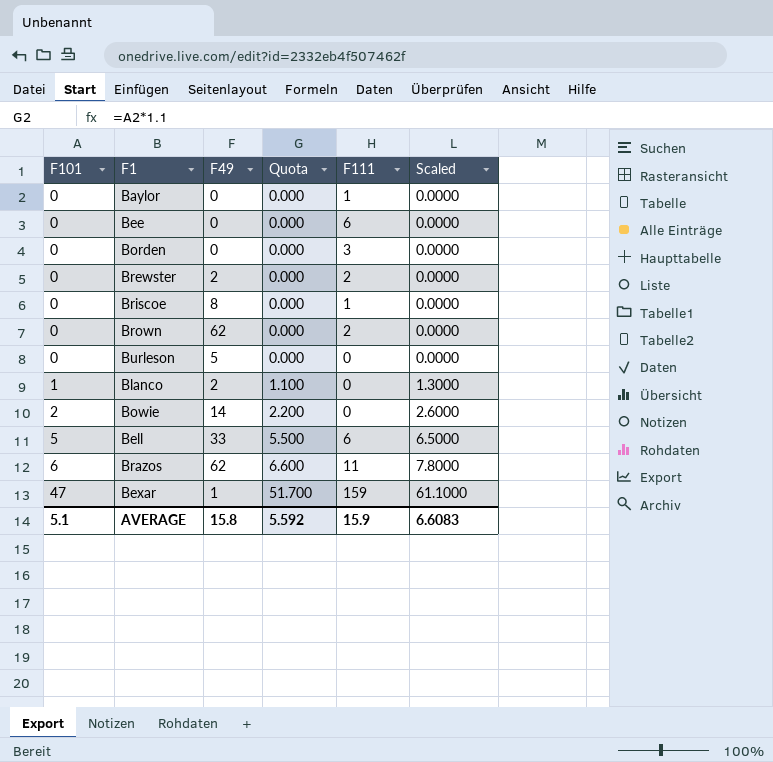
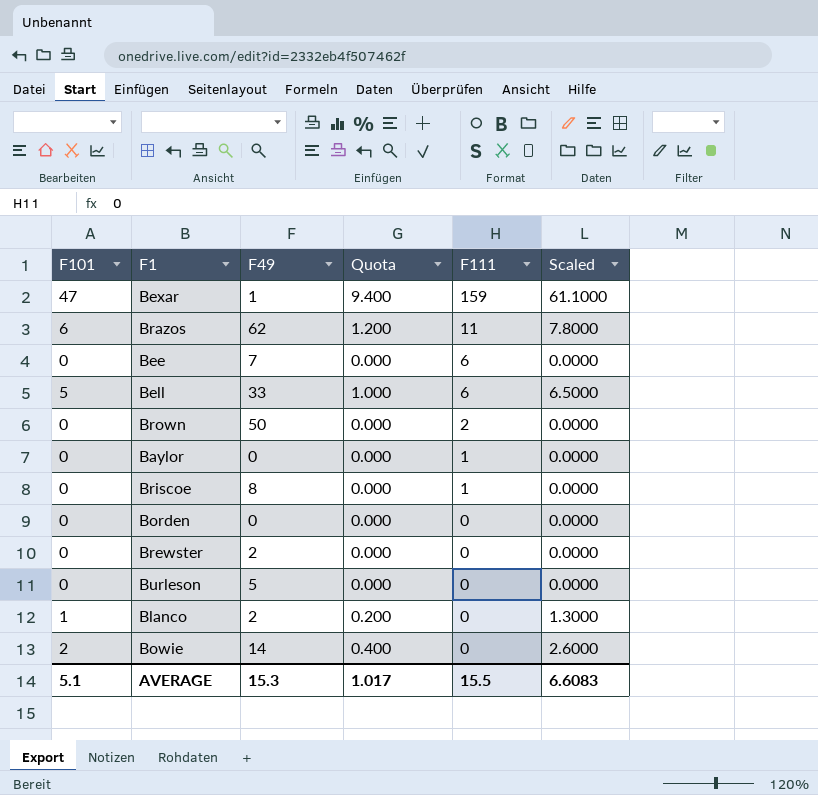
row order: F101 ascending -> F111 descending
column Quota | formula: [F101] * 1.1 -> [F101] * 0.2
Bee | F49: 0 -> 7
Brown | F49: 62 -> 50
Borden | F111: 3 -> 0
Brewster | F111: 2 -> 0
AVERAGE | F49: 15.8 -> 15.3
AVERAGE | Quota: 5.592 -> 1.017
AVERAGE | F111: 15.9 -> 15.5

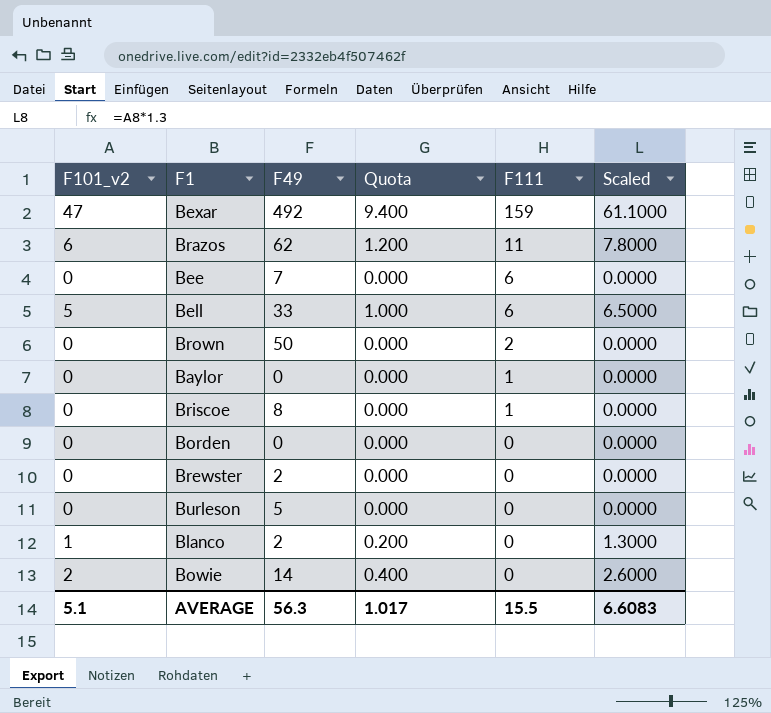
column name: F101 -> F101_v2
Bexar | F49: 1 -> 492
AVERAGE | F49: 15.3 -> 56.3

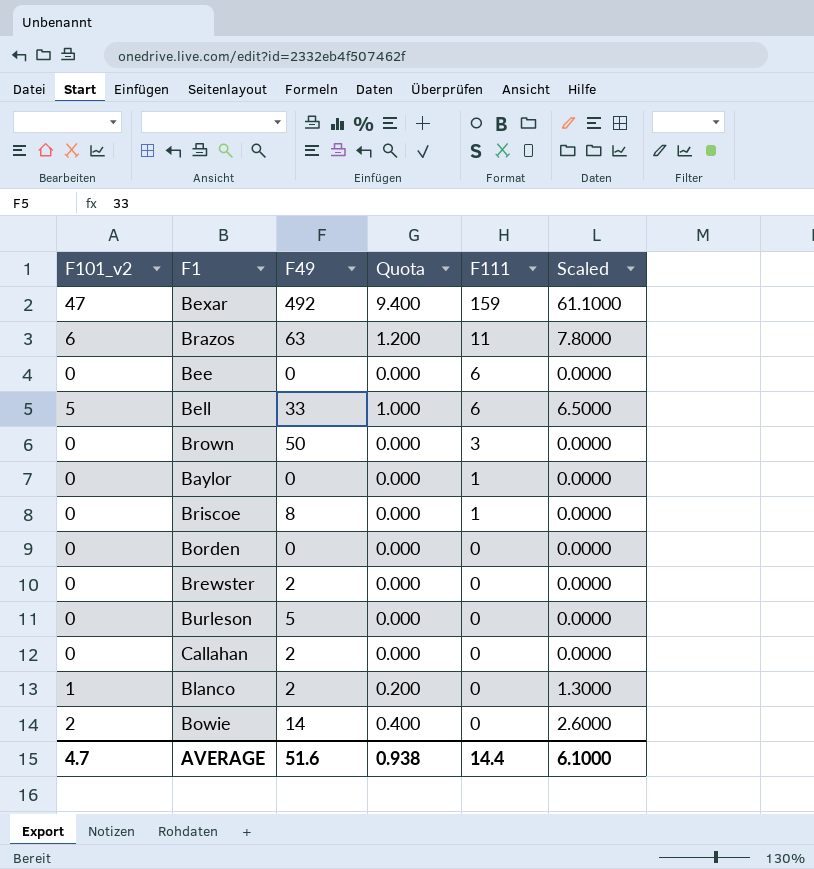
Brazos | F49: 62 -> 63
Bee | F49: 7 -> 0
Brown | F111: 2 -> 3
row Callahan: none -> 0 | 2 | 0.000 | 0 | 0.0000
AVERAGE | F101_v2: 5.1 -> 4.7
AVERAGE | F49: 56.3 -> 51.6
AVERAGE | Quota: 1.017 -> 0.938
AVERAGE | F111: 15.5 -> 14.4
AVERAGE | Scaled: 6.6083 -> 6.1000

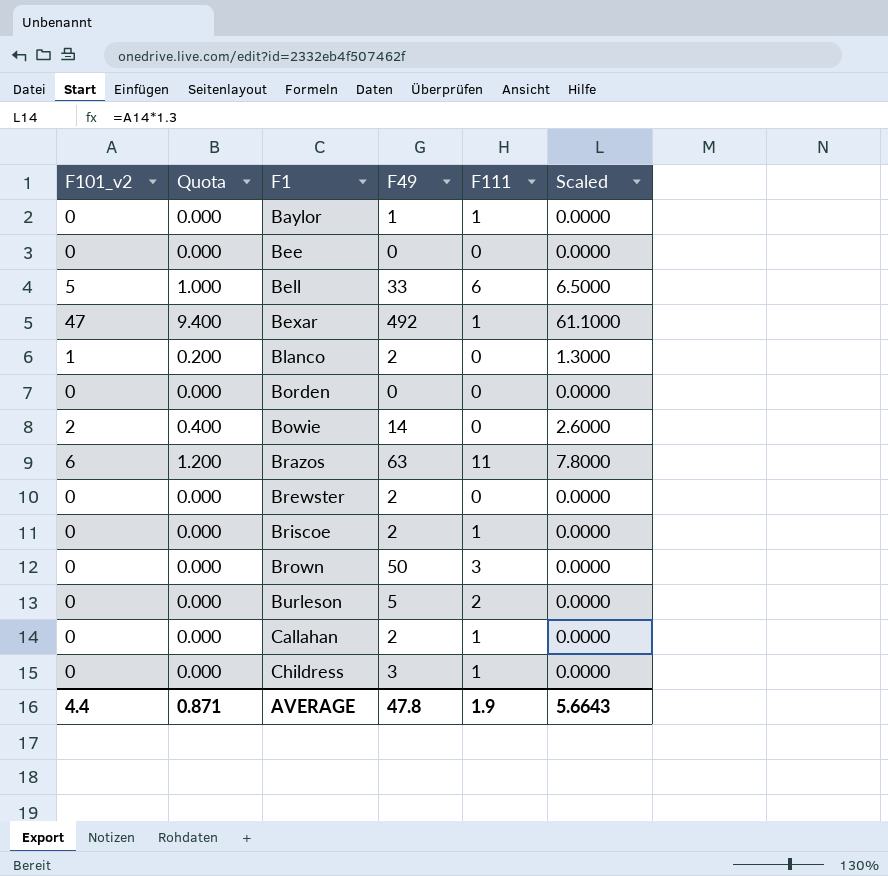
row order: F111 descending -> F1 ascending
column Quota | position: 4 -> 2
Baylor | F49: 0 -> 1
Bee | F111: 6 -> 0
Bexar | F111: 159 -> 1
Briscoe | F49: 8 -> 2
Burleson | F111: 0 -> 2
Callahan | F111: 0 -> 1
row Childress: none -> 0 | 0.000 | 3 | 1 | 0.0000
AVERAGE | F101_v2: 4.7 -> 4.4
AVERAGE | Quota: 0.938 -> 0.871
AVERAGE | F49: 51.6 -> 47.8
AVERAGE | F111: 14.4 -> 1.9
AVERAGE | Scaled: 6.1000 -> 5.6643

